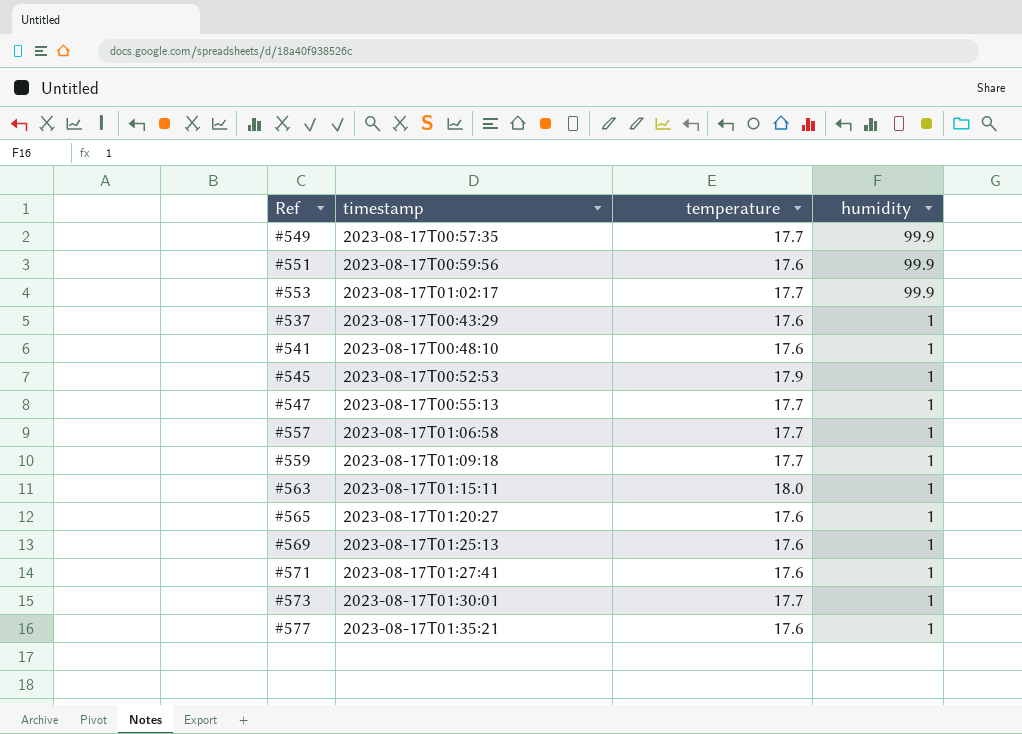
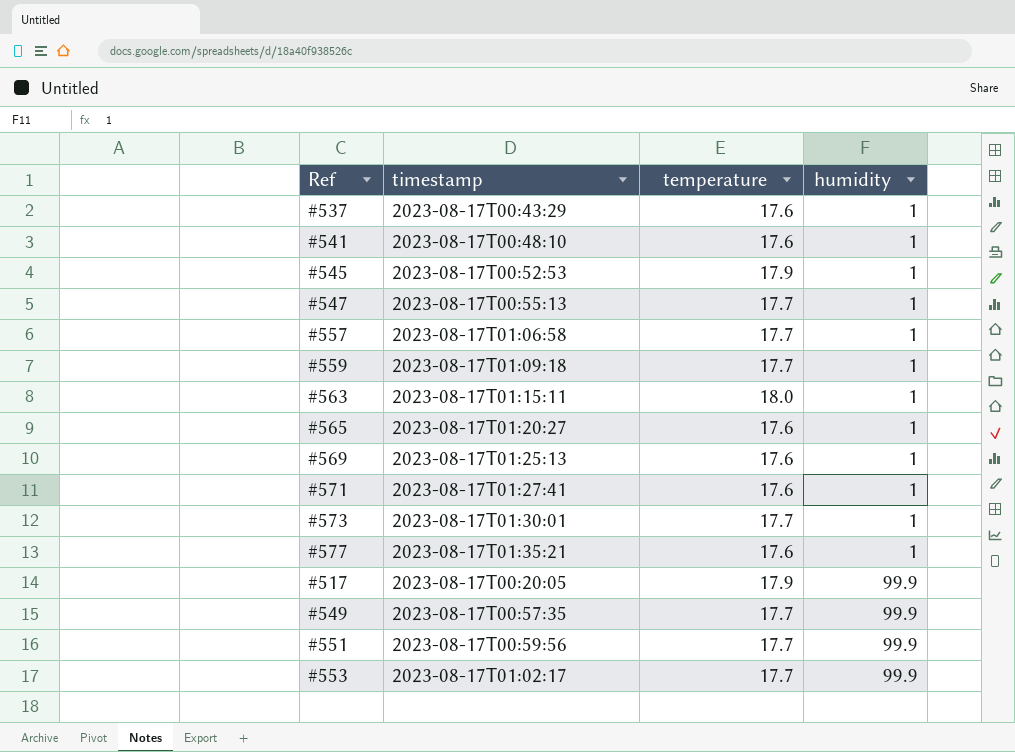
row order: humidity descending -> humidity ascending
row #517: none -> 2023-08-17T00:20:05 | 17.9 | 99.9
#551 | temperature: 17.6 -> 17.7

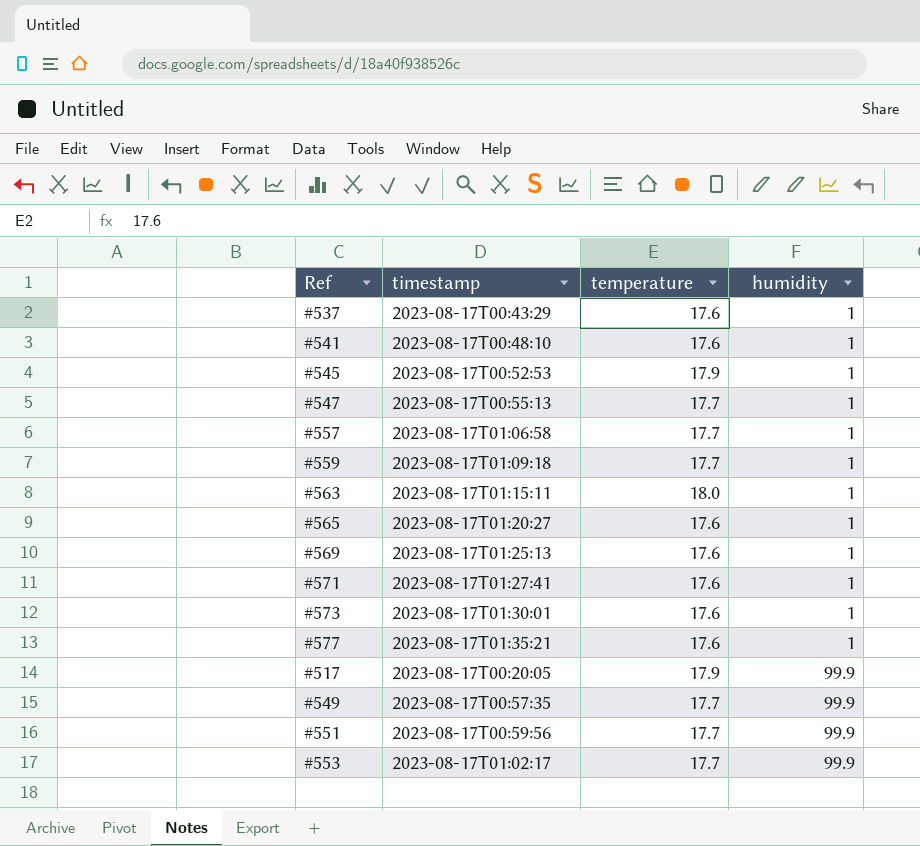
#573 | temperature: 17.7 -> 17.6

